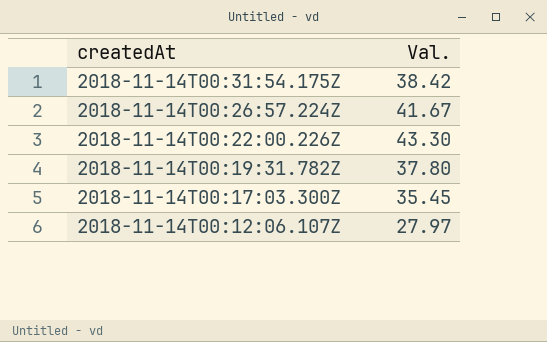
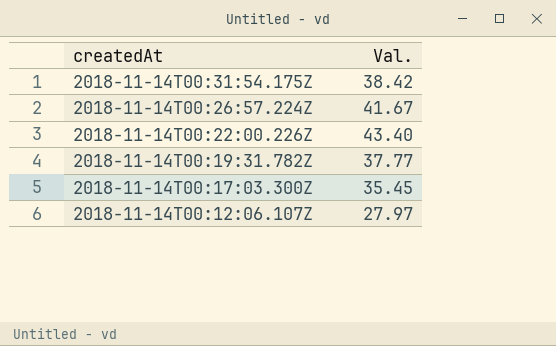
2018-11-14T00:22:00.226Z | Val.: 43.30 -> 43.40
2018-11-14T00:19:31.782Z | Val.: 37.80 -> 37.77

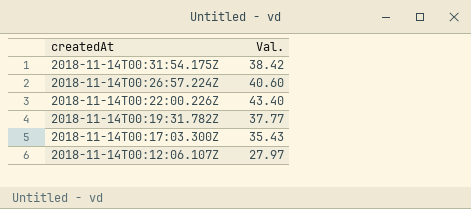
2018-11-14T00:26:57.224Z | Val.: 41.67 -> 40.60
2018-11-14T00:17:03.300Z | Val.: 35.45 -> 35.43

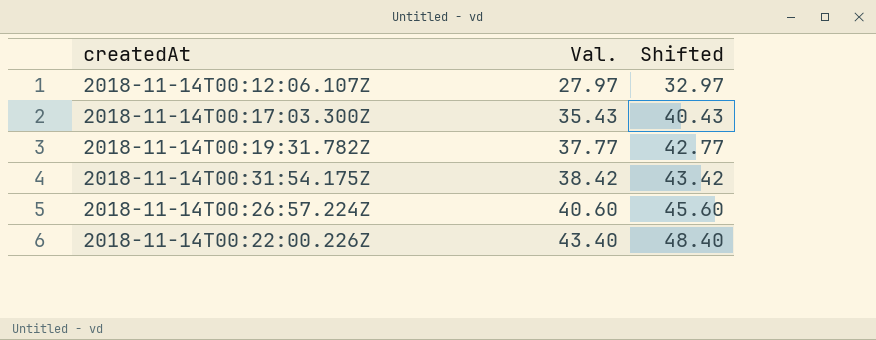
row order: createdAt descending -> Val. ascending
column Shifted | formula: none -> [Val.] + 5

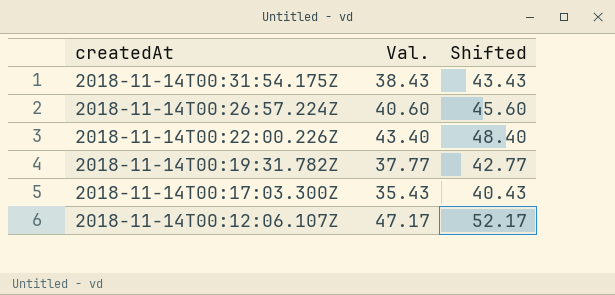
row order: Val. ascending -> createdAt descending
2018-11-14T00:31:54.175Z | Val.: 38.42 -> 38.43
2018-11-14T00:31:54.175Z | Shifted: 43.42 -> 43.43
2018-11-14T00:12:06.107Z | Val.: 27.97 -> 47.17
2018-11-14T00:12:06.107Z | Shifted: 32.97 -> 52.17

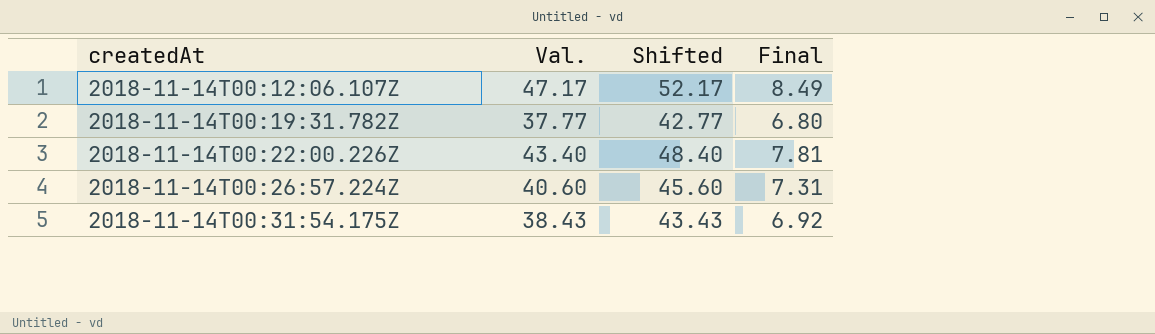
row order: createdAt descending -> createdAt ascending
column Final | formula: none -> [Val.] * 0.18
row 2018-11-14T00:17:03.300Z: 35.43 | 40.43 -> none

